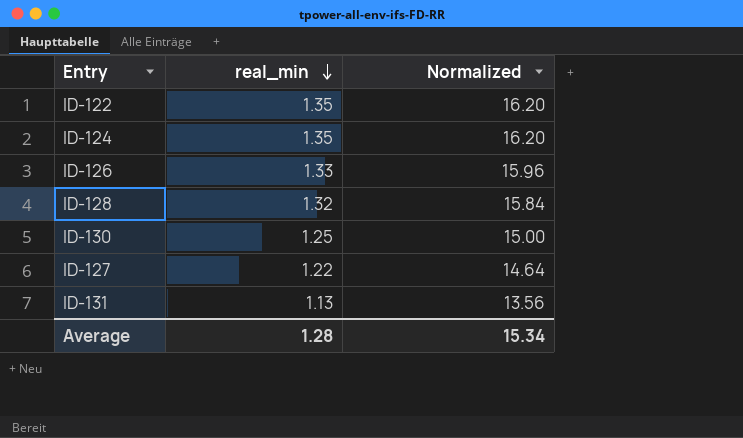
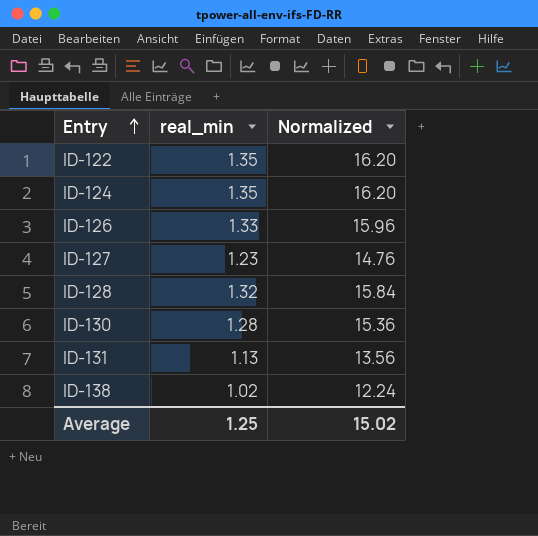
row order: real_min descending -> Entry ascending
ID-127 | real_min: 1.22 -> 1.23
ID-127 | Normalized: 14.64 -> 14.76
ID-130 | real_min: 1.25 -> 1.28
ID-130 | Normalized: 15.00 -> 15.36
row ID-138: none -> 1.02 | 12.24
Average | real_min: 1.28 -> 1.25
Average | Normalized: 15.34 -> 15.02

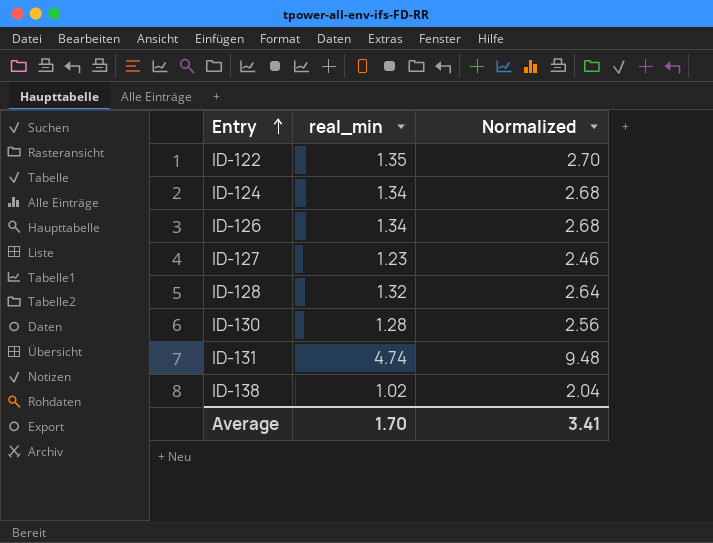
column Normalized | formula: [real_min] * 12 -> [real_min] * 2
ID-124 | real_min: 1.35 -> 1.34
ID-126 | real_min: 1.33 -> 1.34
ID-131 | real_min: 1.13 -> 4.74
Average | real_min: 1.25 -> 1.70
Average | Normalized: 15.02 -> 3.41

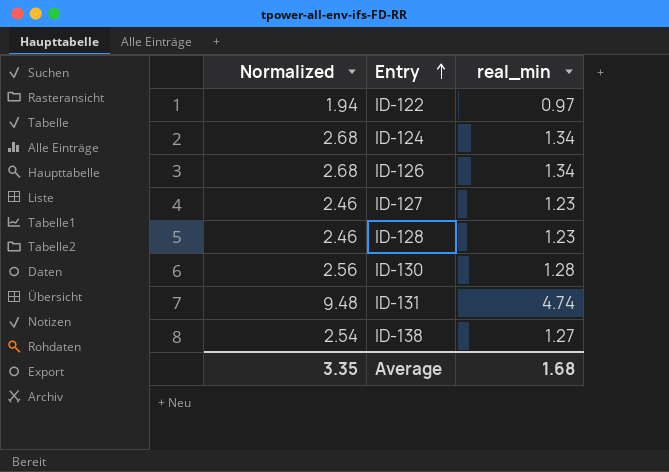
column Normalized | position: 3 -> 1
ID-122 | Normalized: 2.70 -> 1.94
ID-122 | real_min: 1.35 -> 0.97
ID-128 | Normalized: 2.64 -> 2.46
ID-128 | real_min: 1.32 -> 1.23
ID-138 | Normalized: 2.04 -> 2.54
ID-138 | real_min: 1.02 -> 1.27
Average | Normalized: 3.41 -> 3.35
Average | real_min: 1.70 -> 1.68

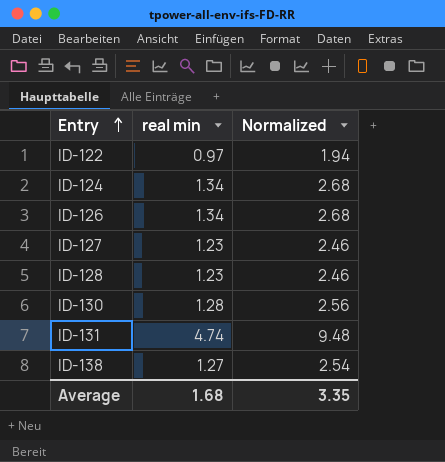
column name: real_min -> real min
column Normalized | position: 1 -> 3

